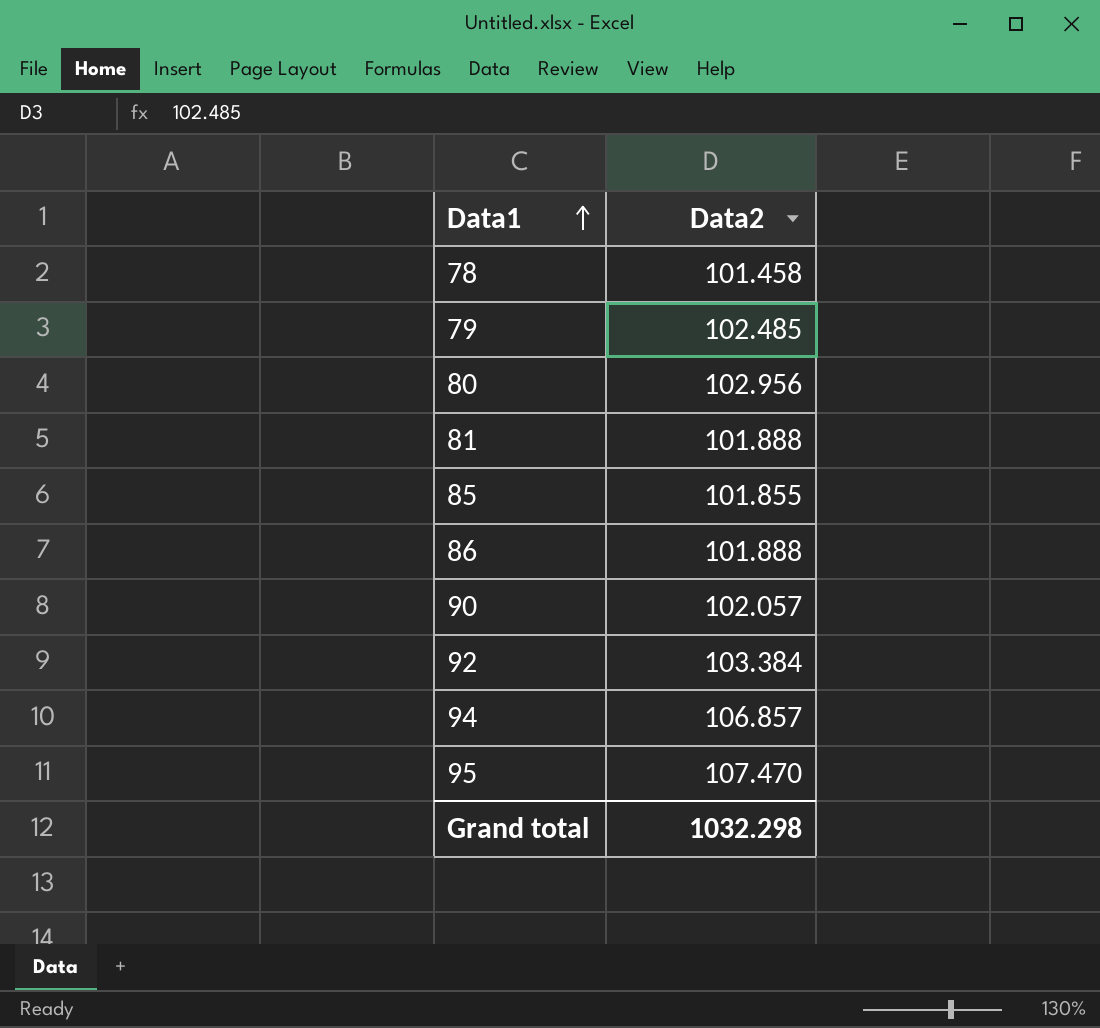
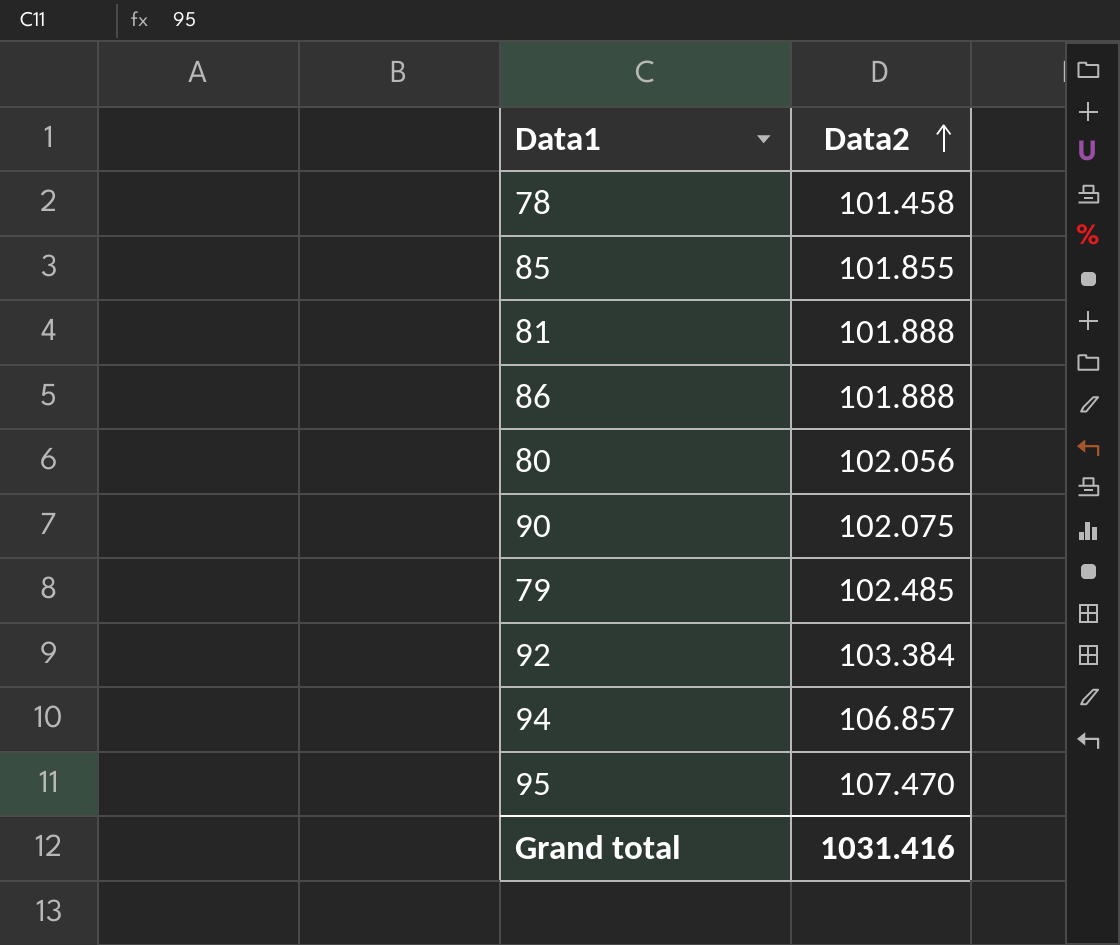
row order: Data1 ascending -> Data2 ascending
80 | Data2: 102.956 -> 102.056
90 | Data2: 102.057 -> 102.075
Grand total | Data2: 1032.298 -> 1031.416

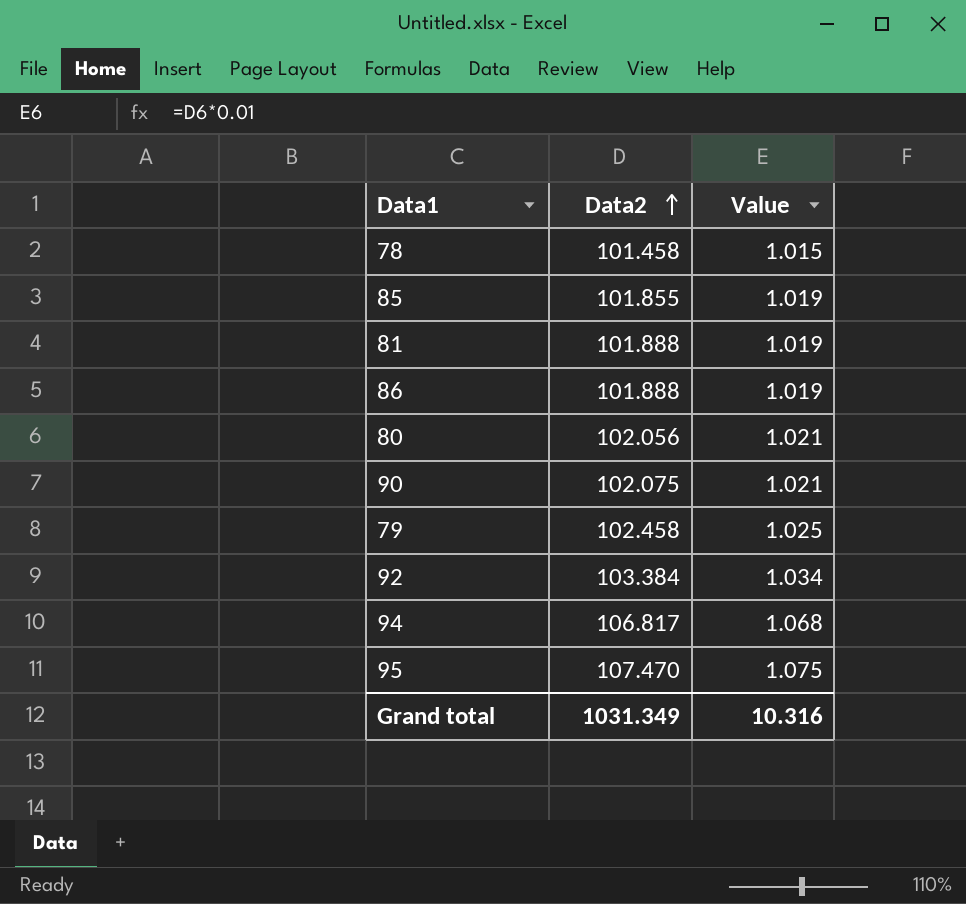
column Value | formula: none -> [Data2] * 0.01
79 | Data2: 102.485 -> 102.458
94 | Data2: 106.857 -> 106.817
Grand total | Data2: 1031.416 -> 1031.349

